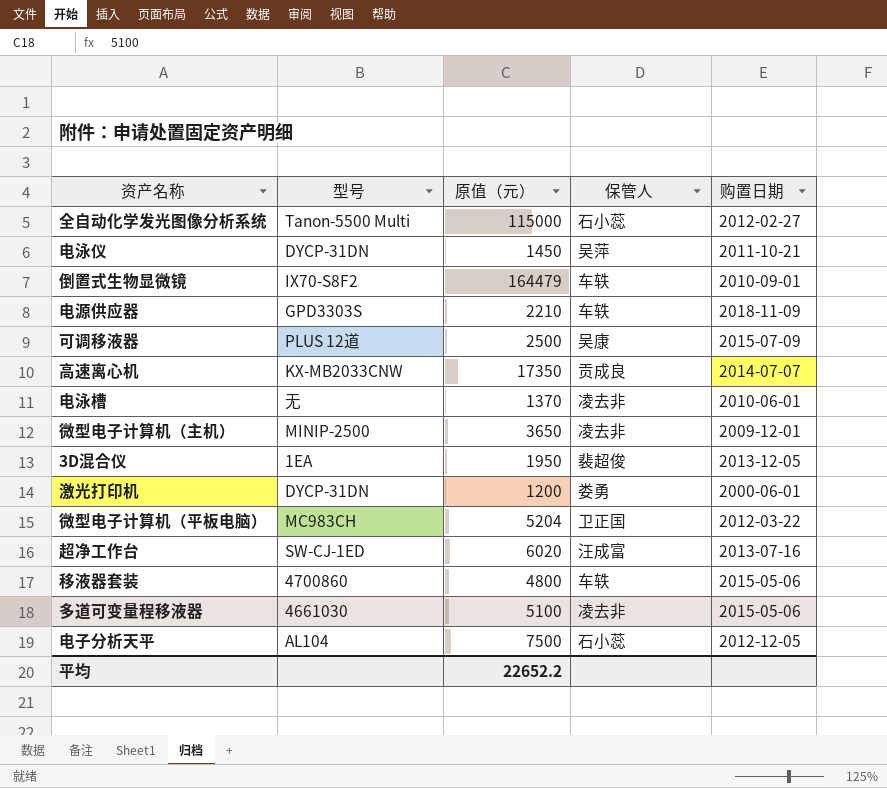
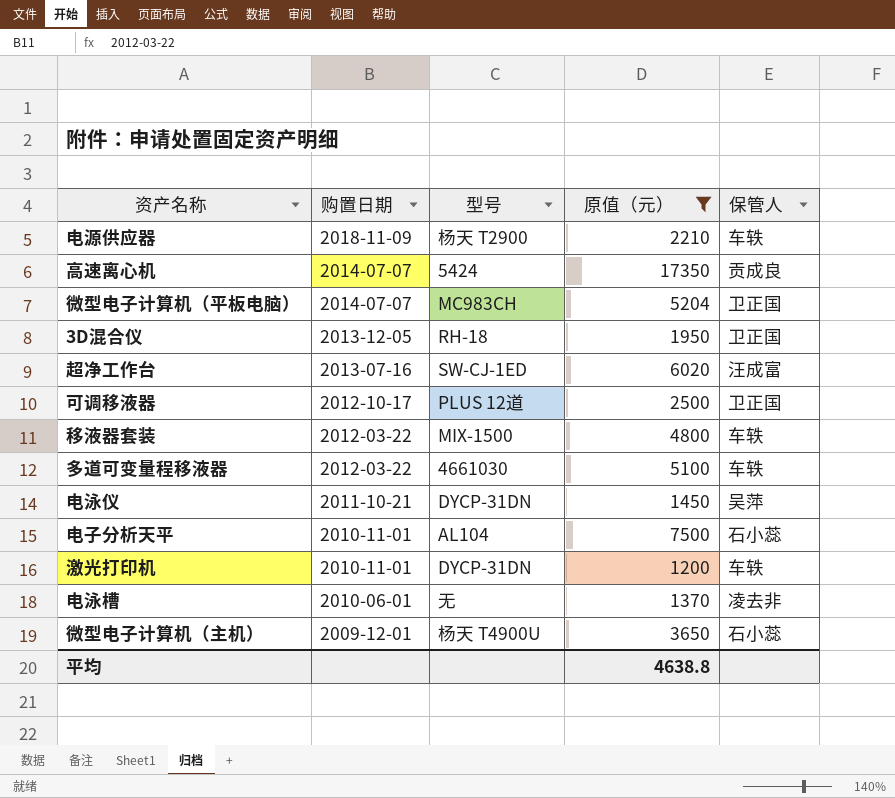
filter: none -> 原值（元） <= 17350
row order: none -> 购置日期 descending
column 购置日期 | position: 5 -> 2
电源供应器 | 型号: GPD3303S -> 杨天 T2900
高速离心机 | 型号: KX-MB2033CNW -> 5424
微型电子计算机（平板电脑） | 购置日期: 2012-03-22 -> 2014-07-07
3D混合仪 | 型号: 1EA -> RH-18
3D混合仪 | 保管人: 裴超俊 -> 卫正国
可调移液器 | 购置日期: 2015-07-09 -> 2012-10-17
可调移液器 | 保管人: 吴康 -> 卫正国
移液器套装 | 购置日期: 2015-05-06 -> 2012-03-22
移液器套装 | 型号: 4700860 -> MIX-1500
多道可变量程移液器 | 购置日期: 2015-05-06 -> 2012-03-22
多道可变量程移液器 | 保管人: 凌去非 -> 车轶
电子分析天平 | 购置日期: 2012-12-05 -> 2010-11-01
激光打印机 | 购置日期: 2000-06-01 -> 2010-11-01
激光打印机 | 保管人: 娄勇 -> 车轶
微型电子计算机（主机） | 型号: MINIP-2500 -> 杨天 T4900U
微型电子计算机（主机） | 保管人: 凌去非 -> 石小蕊
平均 | 原值（元）: 22652.2 -> 4638.8

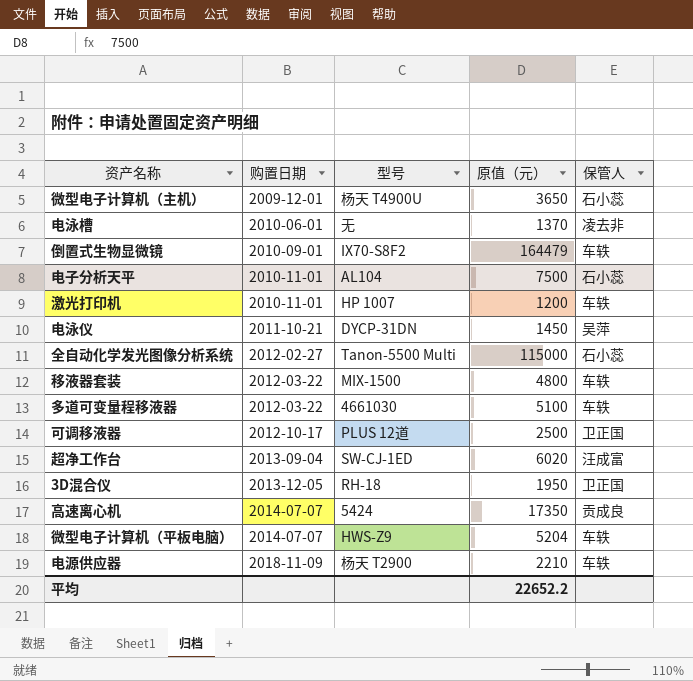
filter: 原值（元） <= 17350 -> none
row order: 购置日期 descending -> 购置日期 ascending
激光打印机 | 型号: DYCP-31DN -> HP 1007
超净工作台 | 购置日期: 2013-07-16 -> 2013-09-04
微型电子计算机（平板电脑） | 型号: MC983CH -> HWS-Z9
微型电子计算机（平板电脑） | 保管人: 卫正国 -> 车轶
平均 | 原值（元）: 4638.8 -> 22652.2

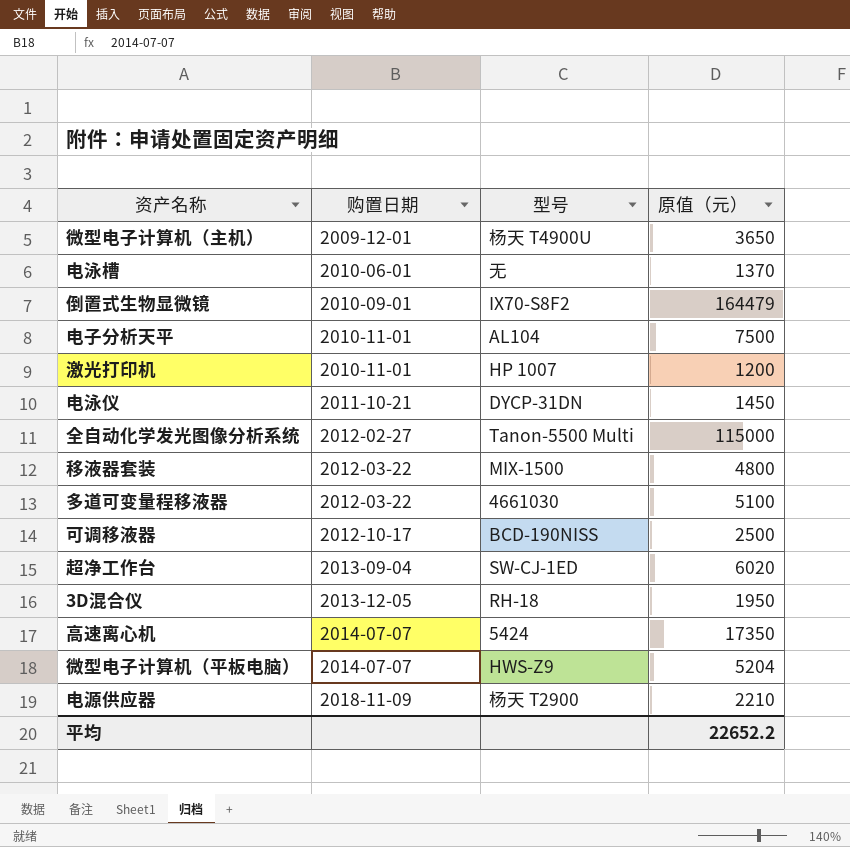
column 保管人 | position: 5 -> none
可调移液器 | 型号: PLUS 12道 -> BCD-190NISS

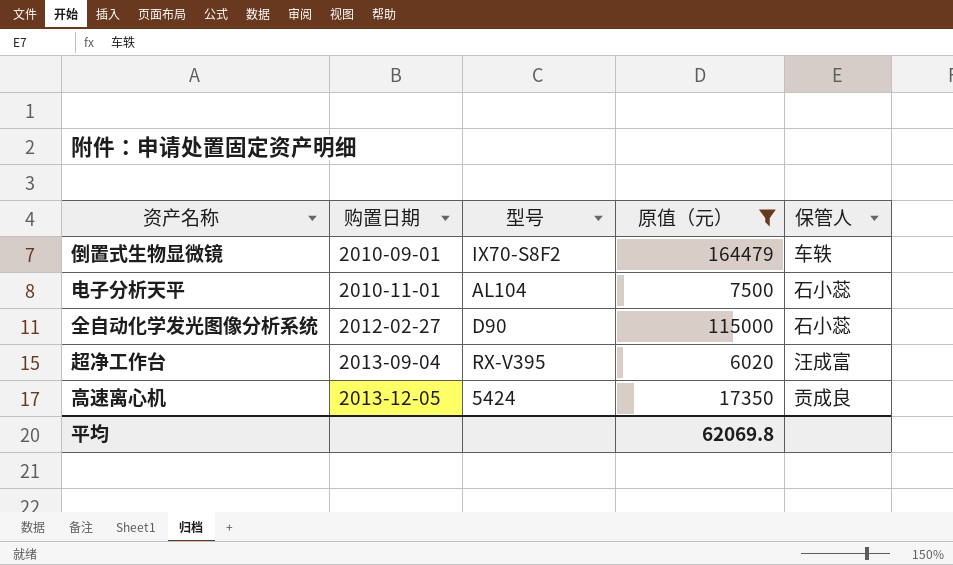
filter: none -> 原值（元） >= 6020
column 保管人 | position: none -> 5
全自动化学发光图像分析系统 | 型号: Tanon-5500 Multi -> D90
超净工作台 | 型号: SW-CJ-1ED -> RX-V395
高速离心机 | 购置日期: 2014-07-07 -> 2013-12-05
平均 | 原值（元）: 22652.2 -> 62069.8

